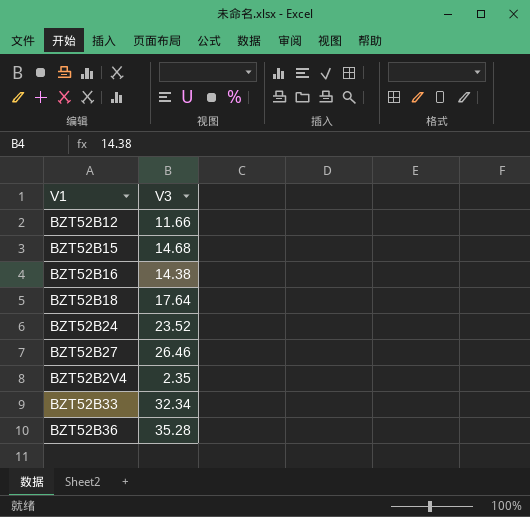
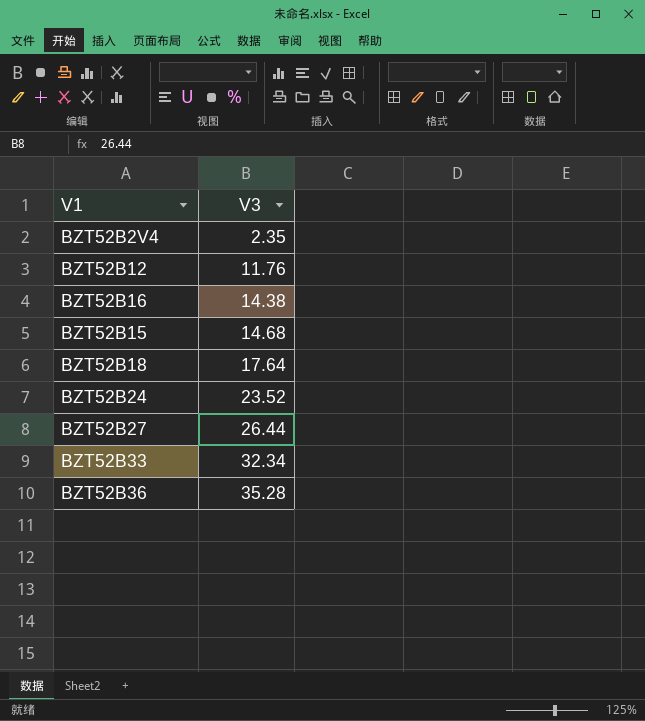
row order: none -> V3 ascending
BZT52B12 | V3: 11.66 -> 11.76
BZT52B27 | V3: 26.46 -> 26.44

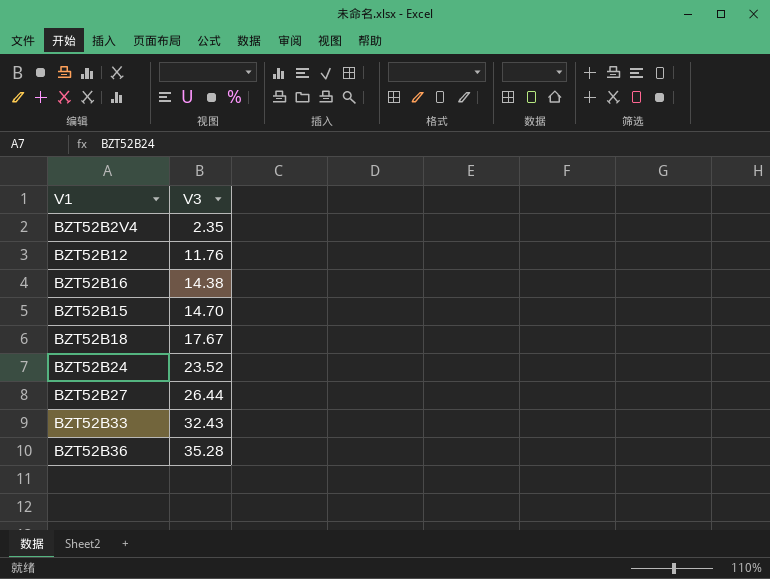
BZT52B15 | V3: 14.68 -> 14.70
BZT52B18 | V3: 17.64 -> 17.67
BZT52B33 | V3: 32.34 -> 32.43

